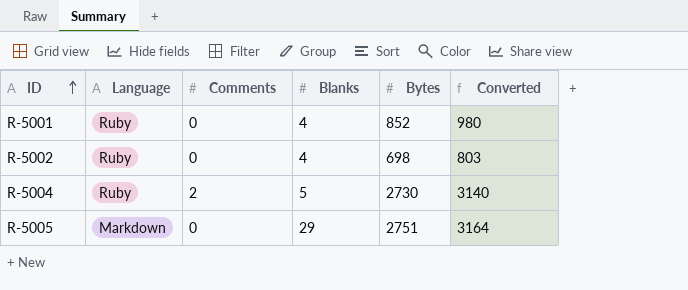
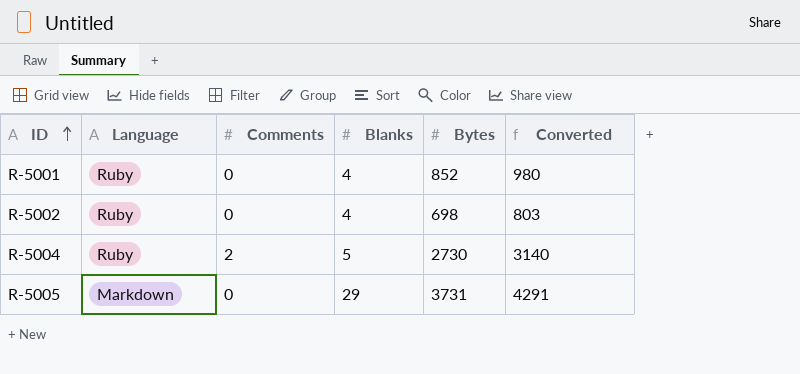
R-5005 | Bytes: 2751 -> 3731
R-5005 | Converted: 3164 -> 4291

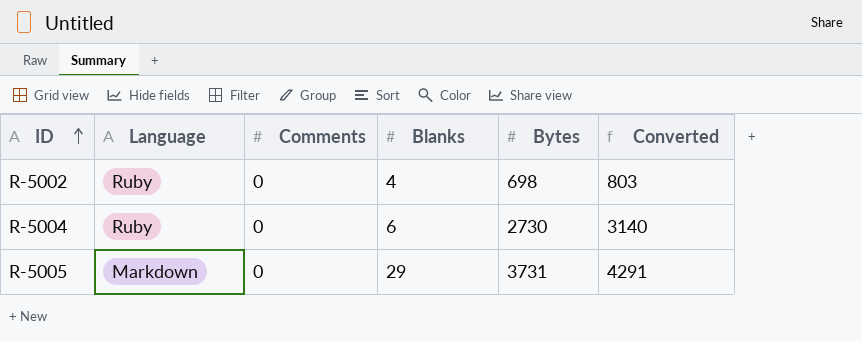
row R-5001: Ruby | 0 | 4 | 852 | 980 -> none
R-5004 | Comments: 2 -> 0
R-5004 | Blanks: 5 -> 6

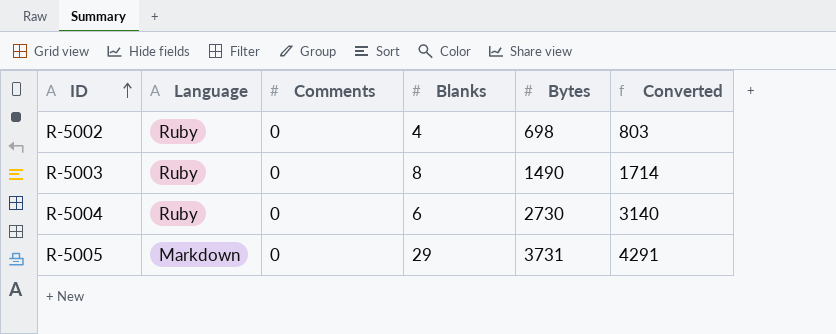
row R-5003: none -> Ruby | 0 | 8 | 1490 | 1714

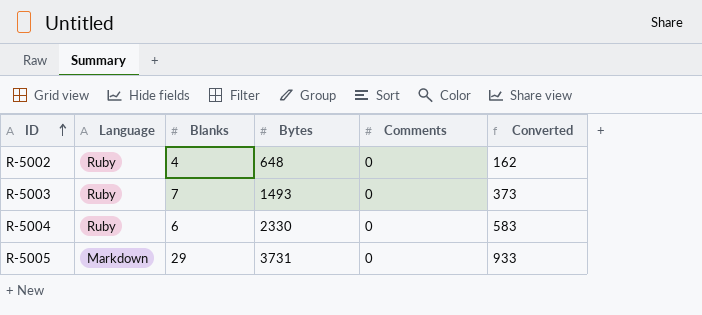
column Comments | position: 3 -> 5
column Converted | formula: [Bytes] * 1.15 -> [Bytes] * 0.25
R-5002 | Bytes: 698 -> 648
R-5003 | Blanks: 8 -> 7
R-5003 | Bytes: 1490 -> 1493
R-5004 | Bytes: 2730 -> 2330

